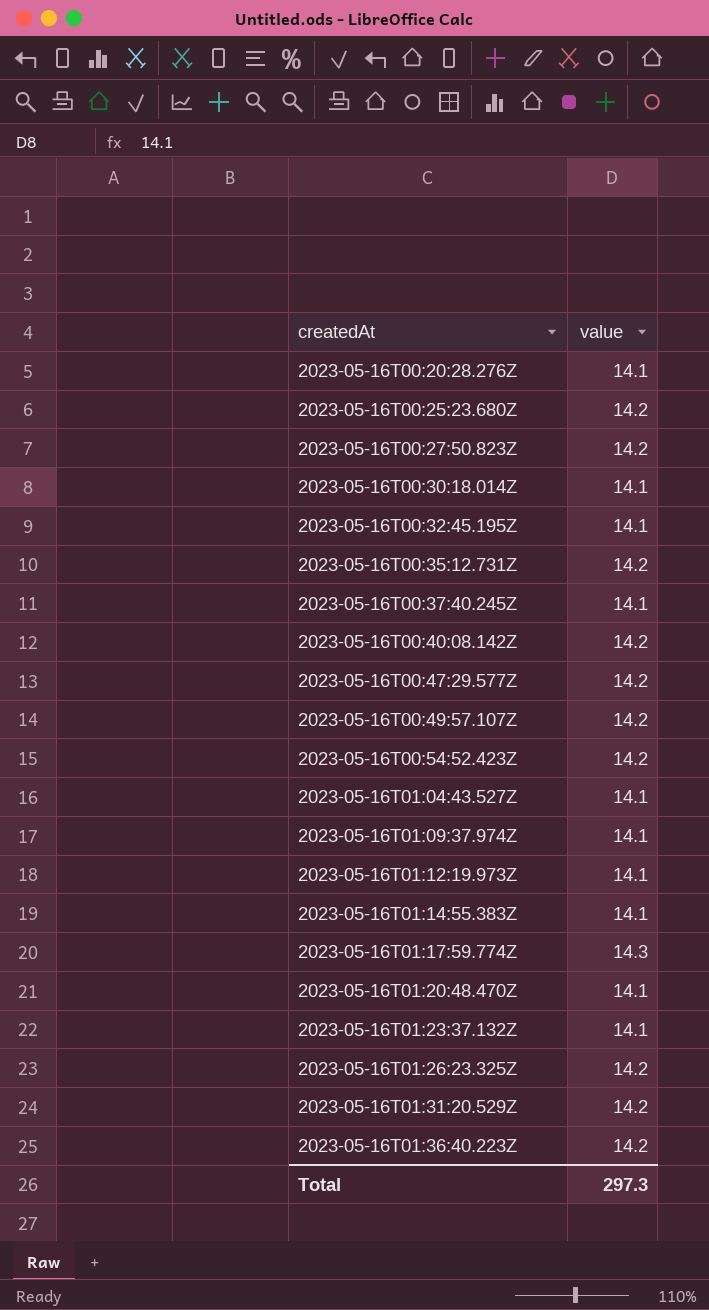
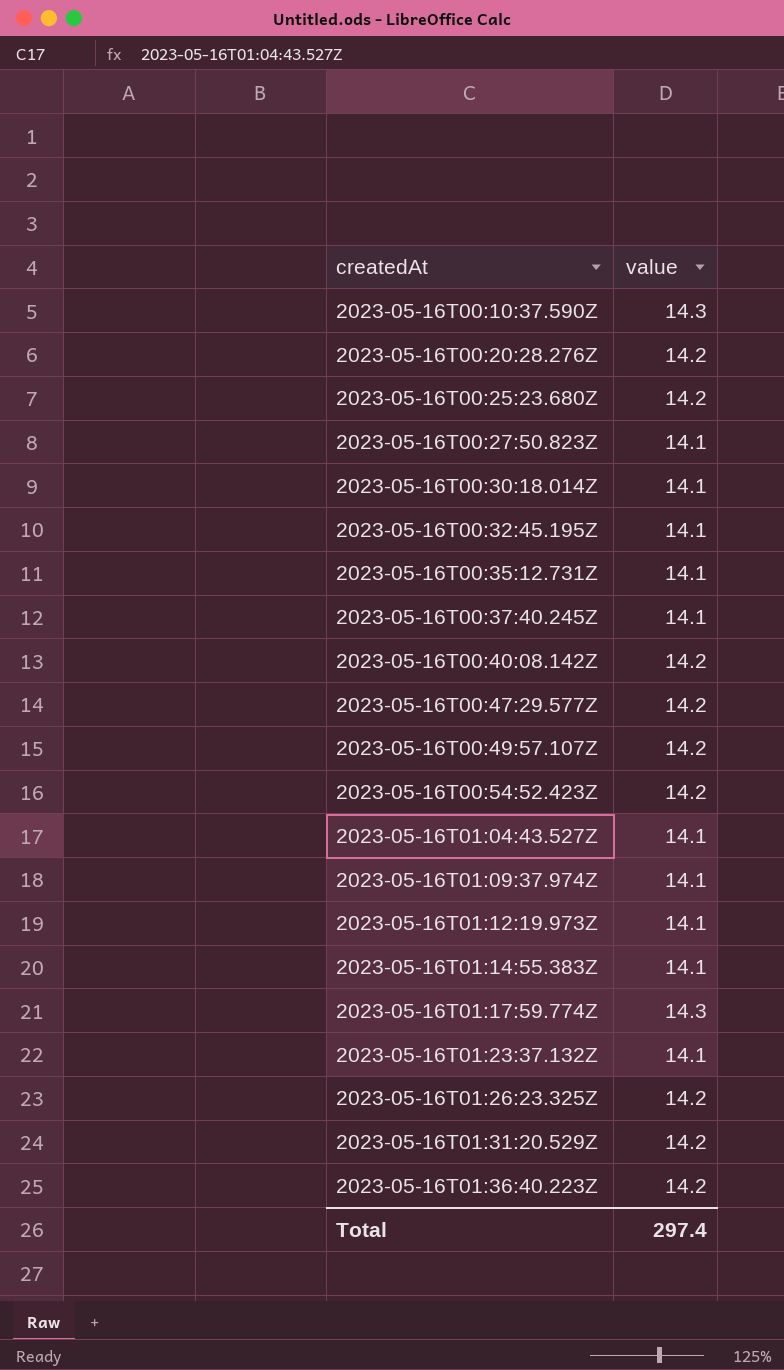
row 2023-05-16T01:20:48.470Z: 14.1 -> none
row 2023-05-16T00:10:37.590Z: none -> 14.3
2023-05-16T00:20:28.276Z | value: 14.1 -> 14.2
2023-05-16T00:27:50.823Z | value: 14.2 -> 14.1
2023-05-16T00:35:12.731Z | value: 14.2 -> 14.1
Total | value: 297.3 -> 297.4

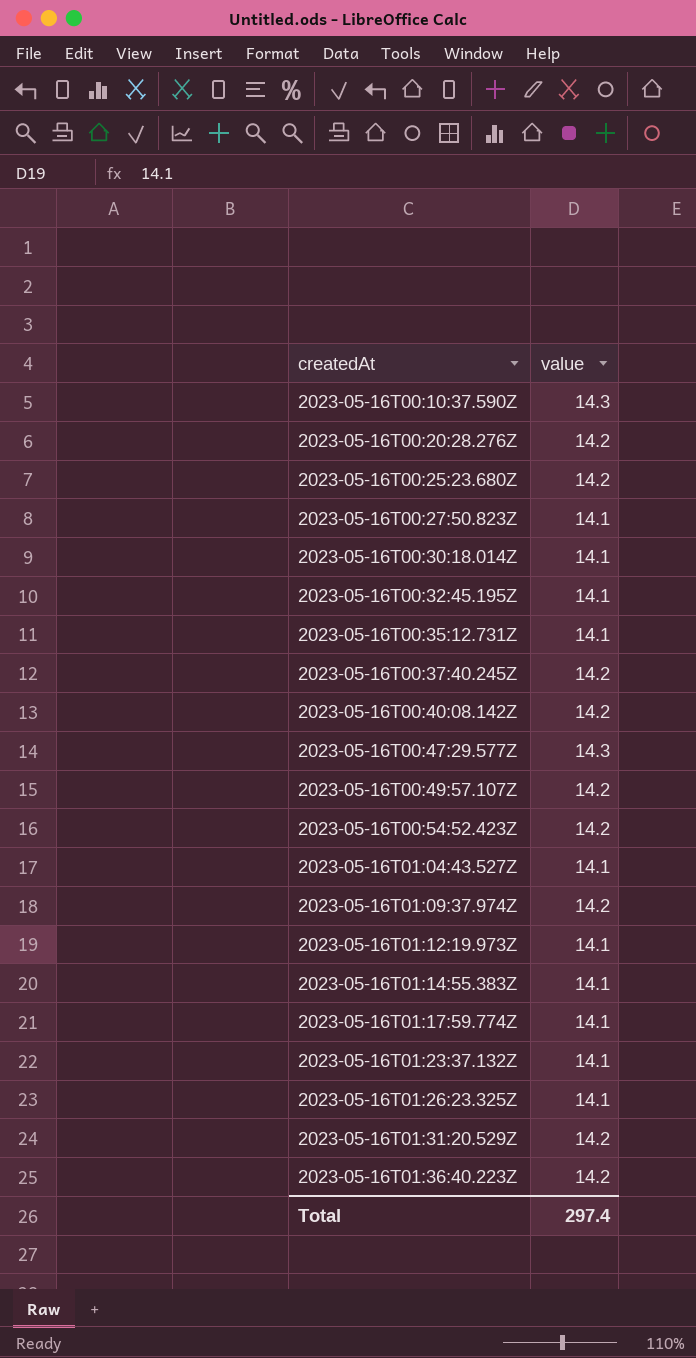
2023-05-16T00:37:40.245Z | value: 14.1 -> 14.2
2023-05-16T00:47:29.577Z | value: 14.2 -> 14.3
2023-05-16T01:09:37.974Z | value: 14.1 -> 14.2
2023-05-16T01:17:59.774Z | value: 14.3 -> 14.1
2023-05-16T01:26:23.325Z | value: 14.2 -> 14.1

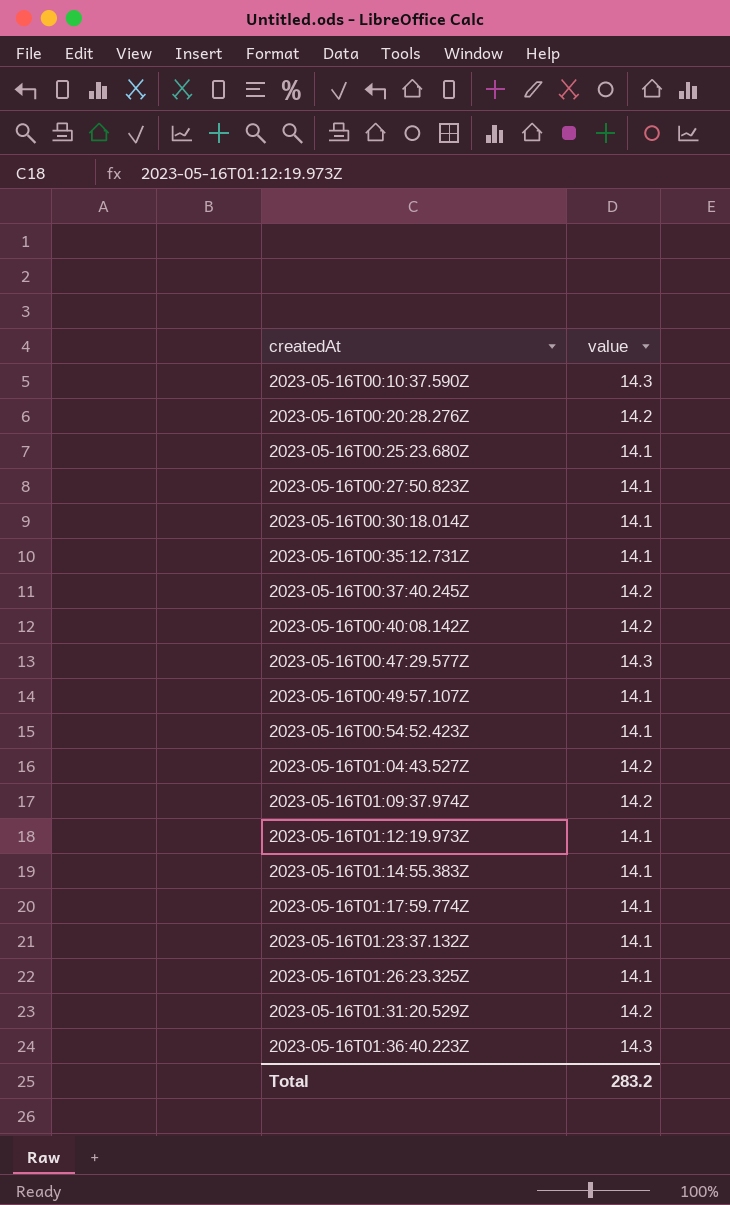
row 2023-05-16T00:32:45.195Z: 14.1 -> none
2023-05-16T00:25:23.680Z | value: 14.2 -> 14.1
2023-05-16T00:49:57.107Z | value: 14.2 -> 14.1
2023-05-16T00:54:52.423Z | value: 14.2 -> 14.1
2023-05-16T01:04:43.527Z | value: 14.1 -> 14.2
2023-05-16T01:36:40.223Z | value: 14.2 -> 14.3
Total | value: 297.4 -> 283.2

